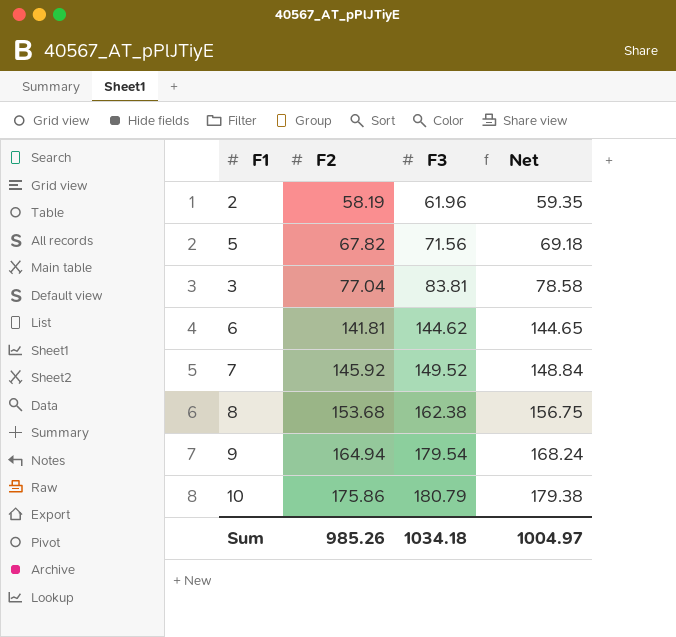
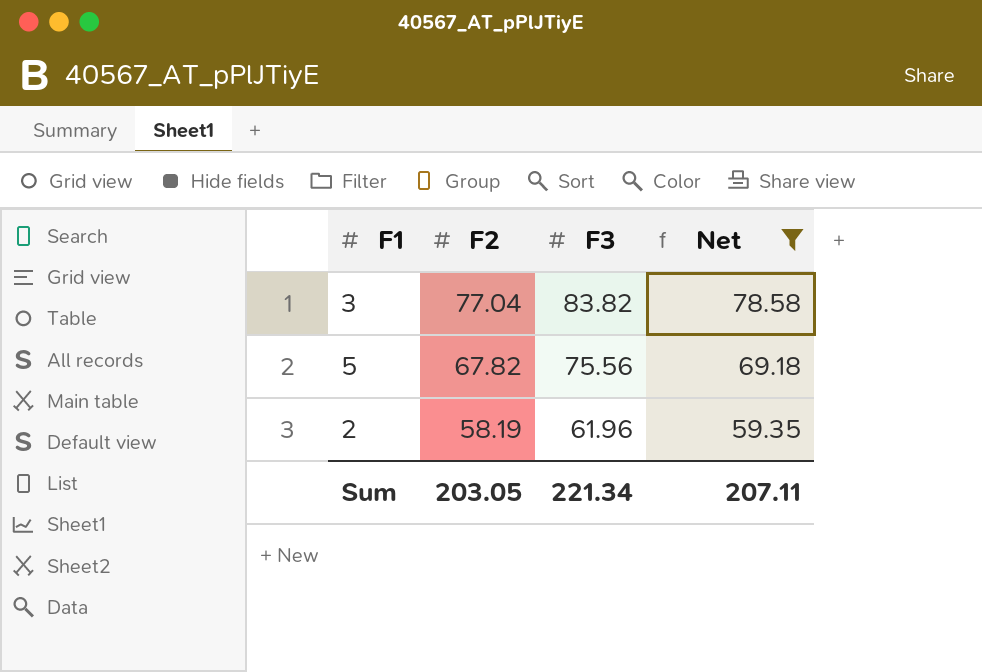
filter: none -> Net <= 78.58
row order: F2 ascending -> F2 descending
3 | F3: 83.81 -> 83.82
5 | F3: 71.56 -> 75.56
Sum | F2: 985.26 -> 203.05
Sum | F3: 1034.18 -> 221.34
Sum | Net: 1004.97 -> 207.11

